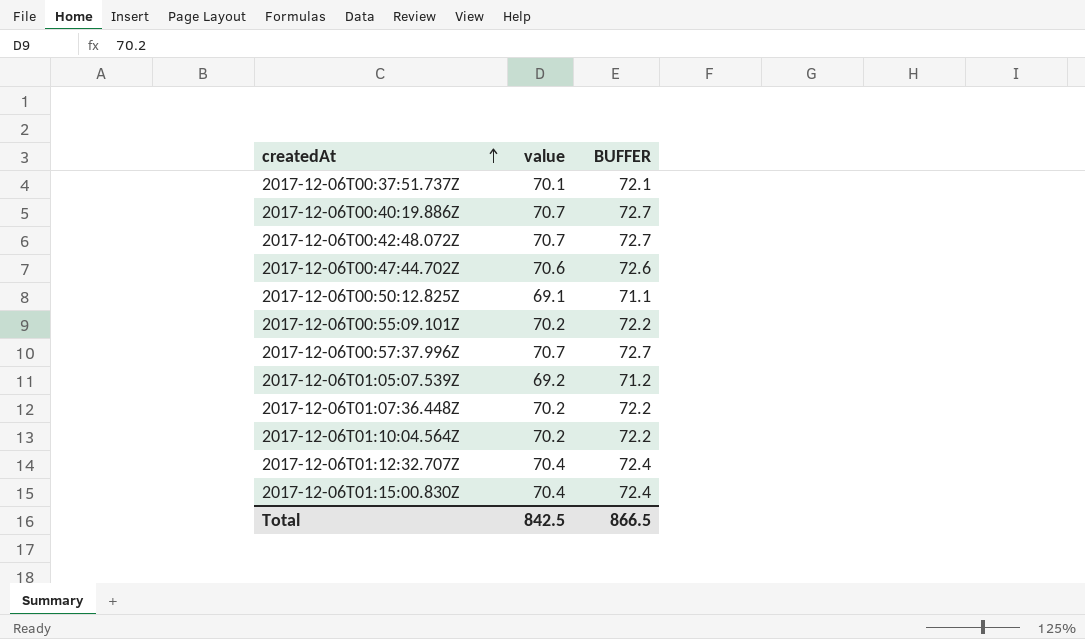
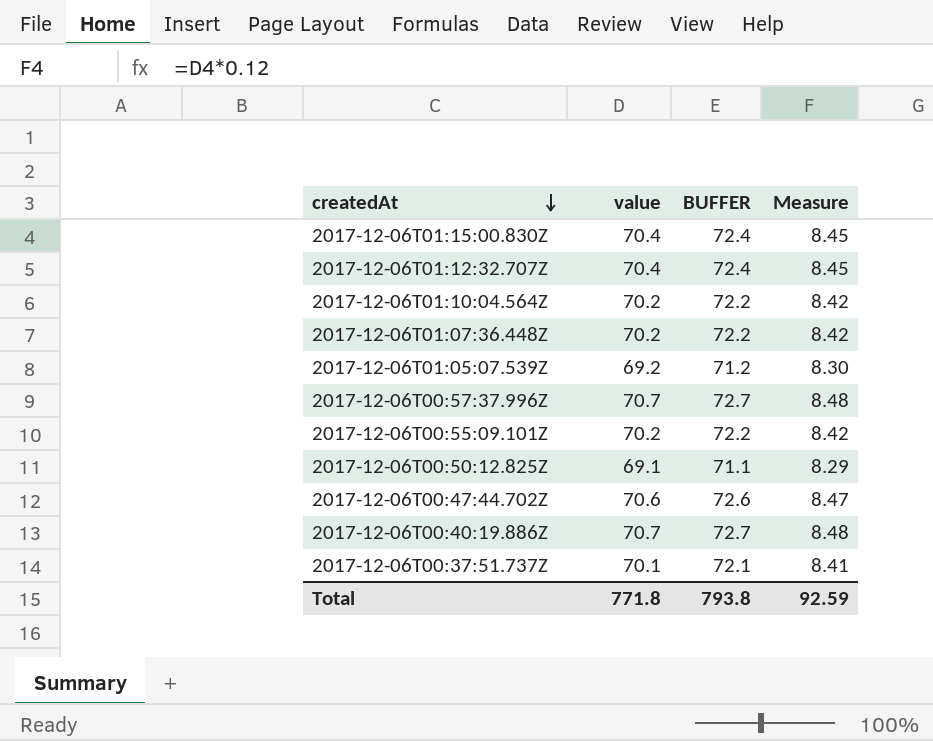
row order: createdAt ascending -> createdAt descending
column Measure | formula: none -> [value] * 0.12
row 2017-12-06T00:42:48.072Z: 70.7 | 72.7 -> none
Total | value: 842.5 -> 771.8
Total | BUFFER: 866.5 -> 793.8

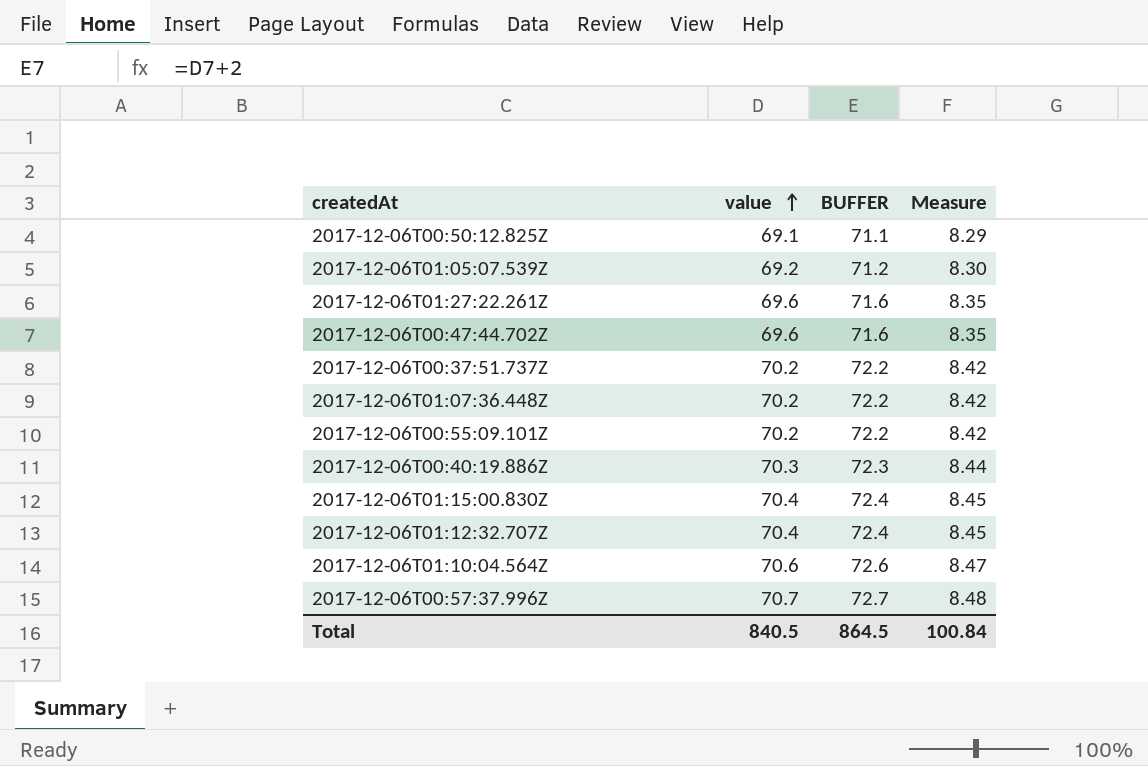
row order: createdAt descending -> value ascending
row 2017-12-06T01:27:22.261Z: none -> 69.6 | 71.6 | 8.35
2017-12-06T00:47:44.702Z | value: 70.6 -> 69.6
2017-12-06T00:47:44.702Z | BUFFER: 72.6 -> 71.6
2017-12-06T00:47:44.702Z | Measure: 8.47 -> 8.35
2017-12-06T00:37:51.737Z | value: 70.1 -> 70.2
2017-12-06T00:37:51.737Z | BUFFER: 72.1 -> 72.2
2017-12-06T00:37:51.737Z | Measure: 8.41 -> 8.42
2017-12-06T00:40:19.886Z | value: 70.7 -> 70.3
2017-12-06T00:40:19.886Z | BUFFER: 72.7 -> 72.3
2017-12-06T00:40:19.886Z | Measure: 8.48 -> 8.44
2017-12-06T01:10:04.564Z | value: 70.2 -> 70.6
2017-12-06T01:10:04.564Z | BUFFER: 72.2 -> 72.6
2017-12-06T01:10:04.564Z | Measure: 8.42 -> 8.47
Total | value: 771.8 -> 840.5
Total | BUFFER: 793.8 -> 864.5
Total | Measure: 92.59 -> 100.84

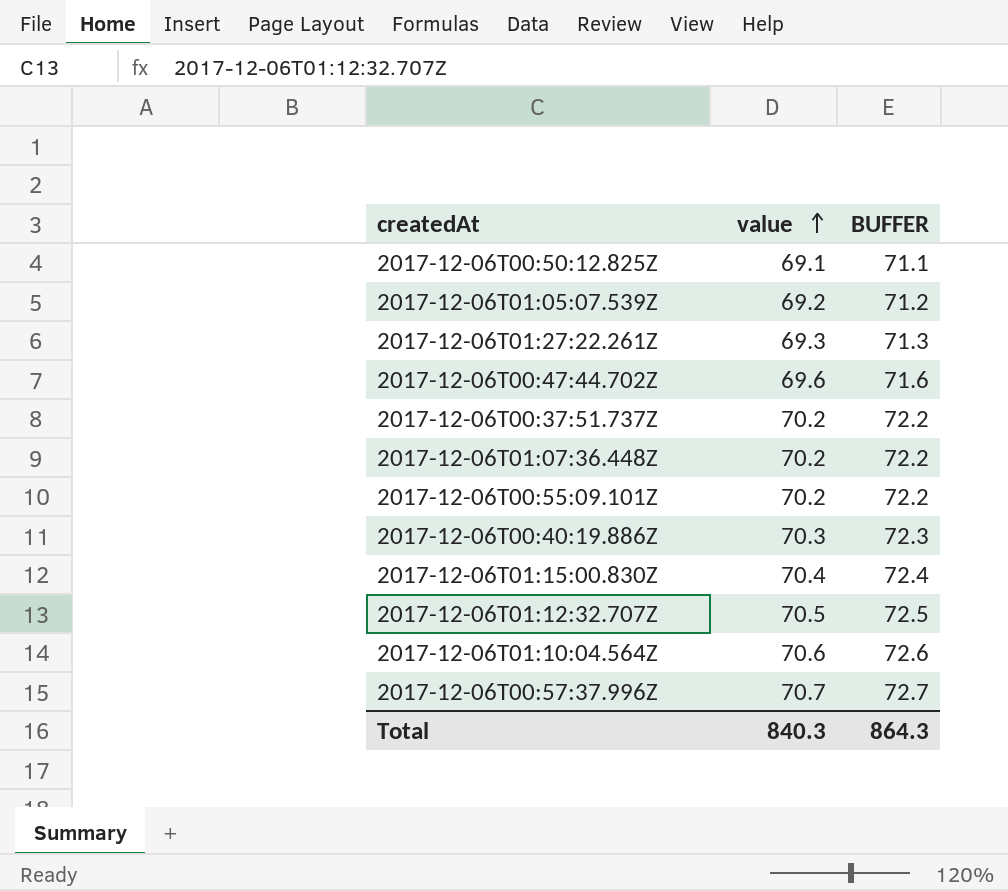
column Measure | formula: [value] * 0.12 -> none
2017-12-06T01:27:22.261Z | value: 69.6 -> 69.3
2017-12-06T01:27:22.261Z | BUFFER: 71.6 -> 71.3
2017-12-06T01:12:32.707Z | value: 70.4 -> 70.5
2017-12-06T01:12:32.707Z | BUFFER: 72.4 -> 72.5
Total | value: 840.5 -> 840.3
Total | BUFFER: 864.5 -> 864.3

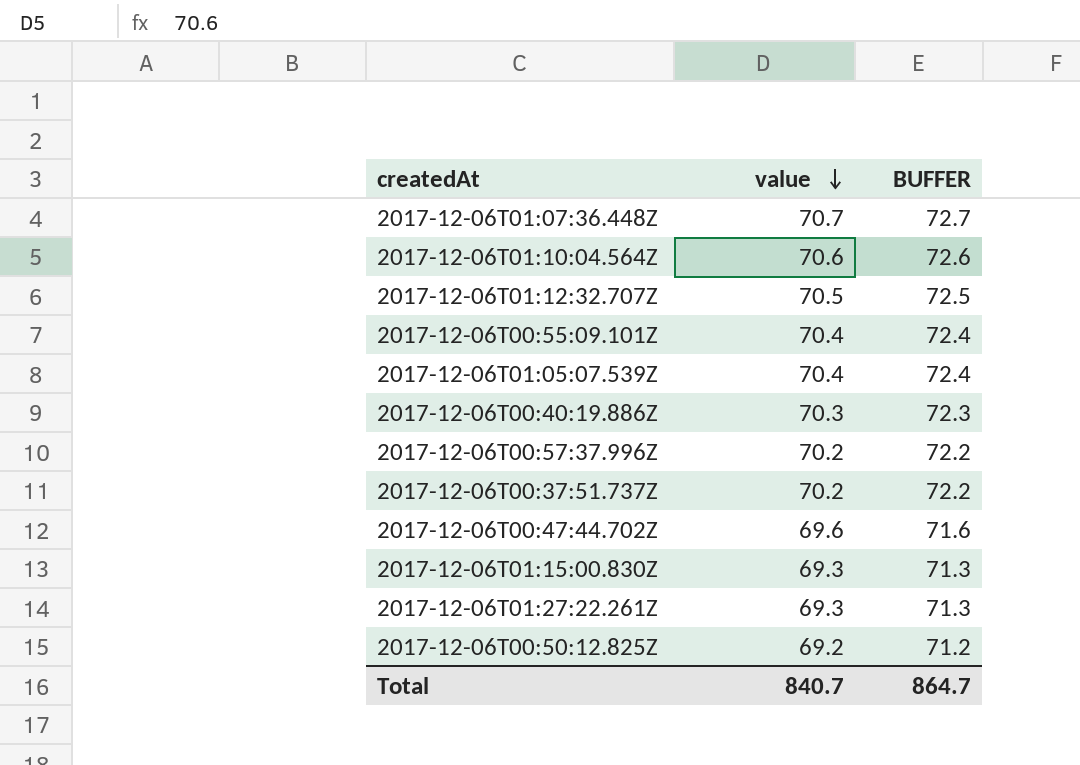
row order: value ascending -> value descending
2017-12-06T01:07:36.448Z | value: 70.2 -> 70.7
2017-12-06T01:07:36.448Z | BUFFER: 72.2 -> 72.7
2017-12-06T00:55:09.101Z | value: 70.2 -> 70.4
2017-12-06T00:55:09.101Z | BUFFER: 72.2 -> 72.4
2017-12-06T01:05:07.539Z | value: 69.2 -> 70.4
2017-12-06T01:05:07.539Z | BUFFER: 71.2 -> 72.4
2017-12-06T00:57:37.996Z | value: 70.7 -> 70.2
2017-12-06T00:57:37.996Z | BUFFER: 72.7 -> 72.2
2017-12-06T01:15:00.830Z | value: 70.4 -> 69.3
2017-12-06T01:15:00.830Z | BUFFER: 72.4 -> 71.3
2017-12-06T00:50:12.825Z | value: 69.1 -> 69.2
2017-12-06T00:50:12.825Z | BUFFER: 71.1 -> 71.2
Total | value: 840.3 -> 840.7
Total | BUFFER: 864.3 -> 864.7

